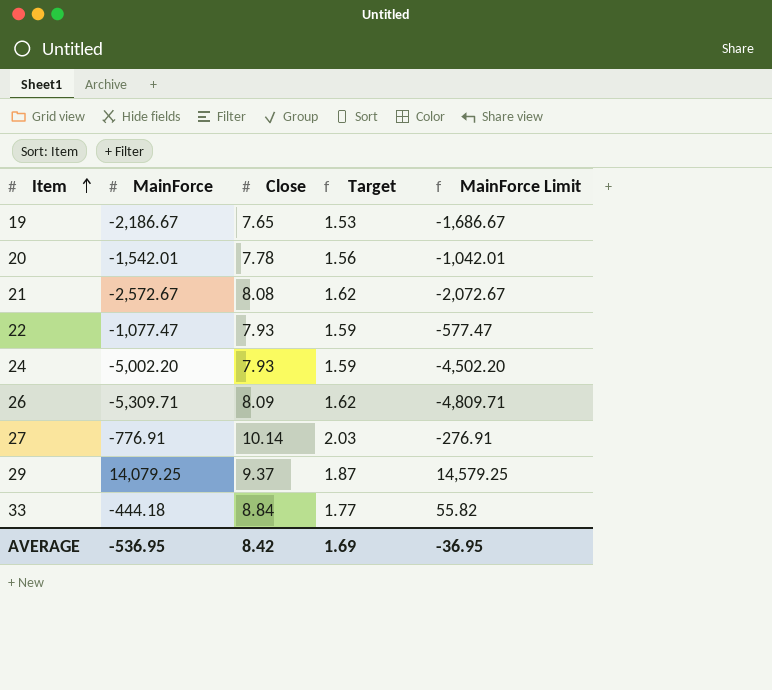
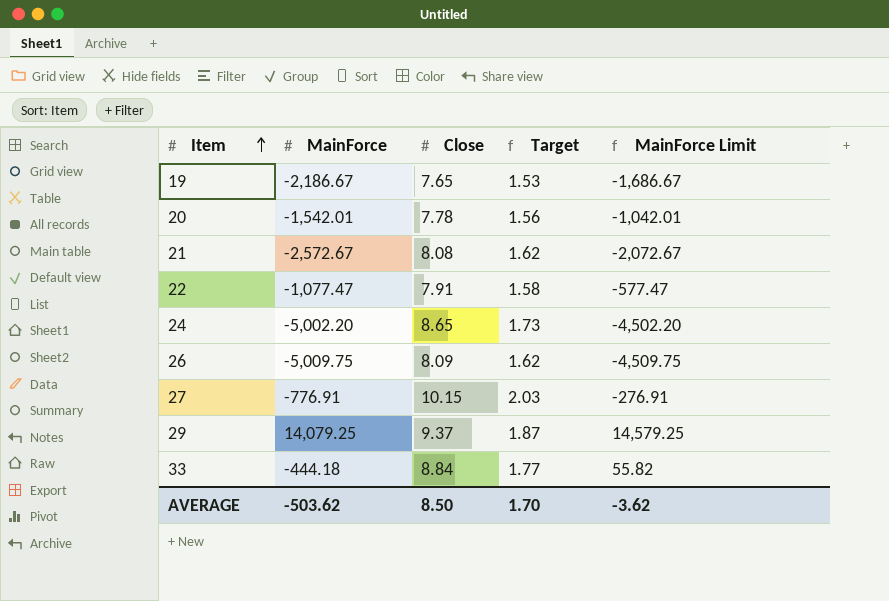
22 | Close: 7.93 -> 7.91
22 | Target: 1.59 -> 1.58
24 | Close: 7.93 -> 8.65
24 | Target: 1.59 -> 1.73
26 | MainForce: -5,309.71 -> -5,009.75
26 | MainForce Limit: -4,809.71 -> -4,509.75
27 | Close: 10.14 -> 10.15
AVERAGE | MainForce: -536.95 -> -503.62
AVERAGE | Close: 8.42 -> 8.50
AVERAGE | Target: 1.69 -> 1.70
AVERAGE | MainForce Limit: -36.95 -> -3.62

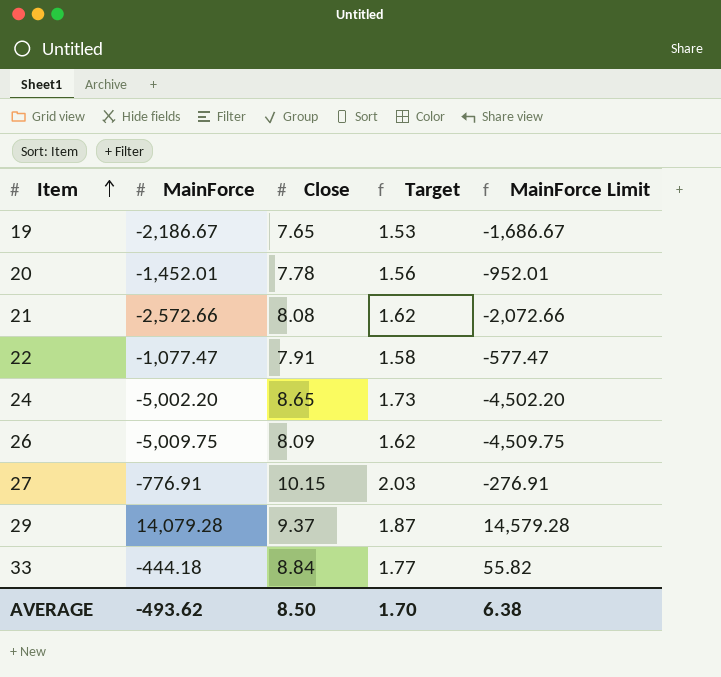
20 | MainForce: -1,542.01 -> -1,452.01
20 | MainForce Limit: -1,042.01 -> -952.01
21 | MainForce: -2,572.67 -> -2,572.66
21 | MainForce Limit: -2,072.67 -> -2,072.66
29 | MainForce: 14,079.25 -> 14,079.28
29 | MainForce Limit: 14,579.25 -> 14,579.28
AVERAGE | MainForce: -503.62 -> -493.62
AVERAGE | MainForce Limit: -3.62 -> 6.38

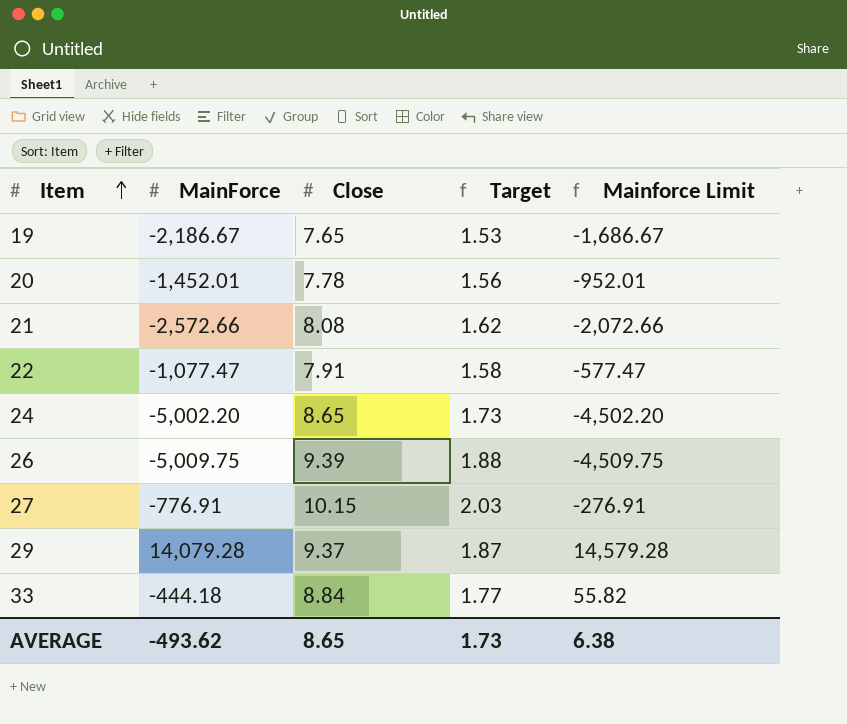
column name: MainForce Limit -> Mainforce Limit
26 | Close: 8.09 -> 9.39
26 | Target: 1.62 -> 1.88
AVERAGE | Close: 8.50 -> 8.65
AVERAGE | Target: 1.70 -> 1.73

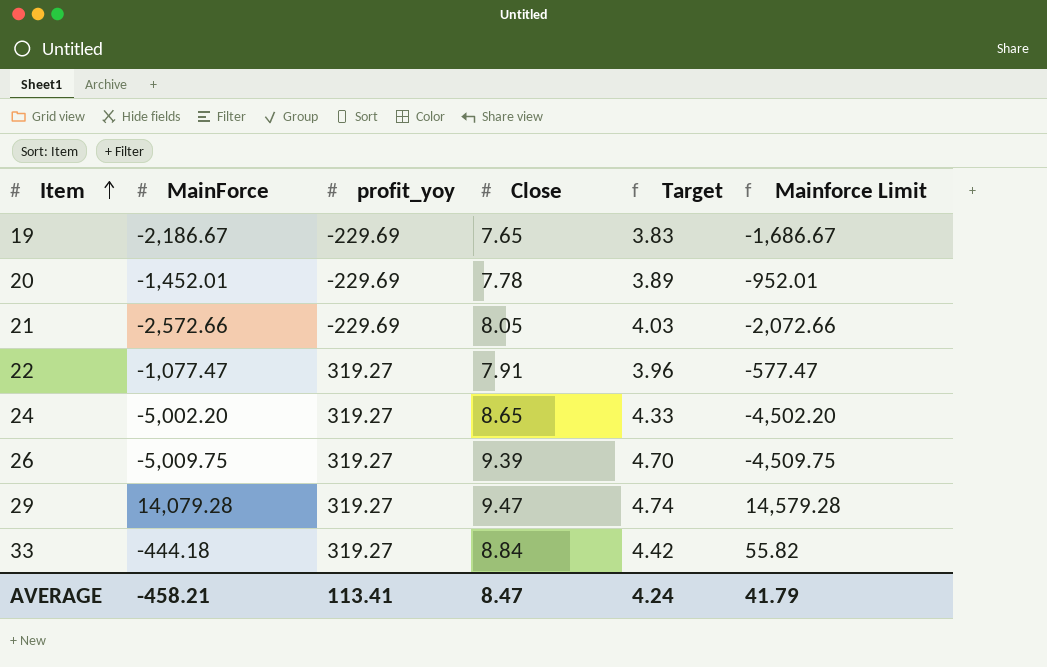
column profit_yoy | position: none -> 3
column Target | formula: [Close] * 0.2 -> [Close] * 0.5
row 27: -776.91 | 10.15 | 2.03 | -276.91 -> none
21 | Close: 8.08 -> 8.05
29 | Close: 9.37 -> 9.47
AVERAGE | MainForce: -493.62 -> -458.21
AVERAGE | Close: 8.65 -> 8.47
AVERAGE | Target: 1.73 -> 4.24
AVERAGE | Mainforce Limit: 6.38 -> 41.79

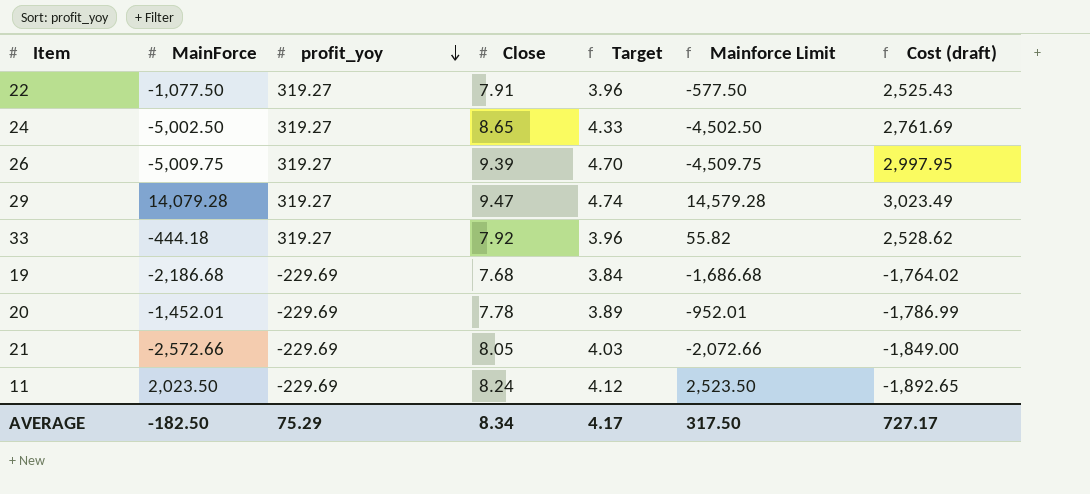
row order: Item ascending -> profit_yoy descending
column Cost (draft) | formula: none -> [profit_yoy] * [Close]
22 | MainForce: -1,077.47 -> -1,077.50
22 | Mainforce Limit: -577.47 -> -577.50
24 | MainForce: -5,002.20 -> -5,002.50
24 | Mainforce Limit: -4,502.20 -> -4,502.50
33 | Close: 8.84 -> 7.92
33 | Target: 4.42 -> 3.96
19 | MainForce: -2,186.67 -> -2,186.68
19 | Close: 7.65 -> 7.68
19 | Target: 3.83 -> 3.84
19 | Mainforce Limit: -1,686.67 -> -1,686.68
row 11: none -> 2,023.50 | -229.69 | 8.24 | 4.12 | 2,523.50 | -1,892.65
AVERAGE | MainForce: -458.21 -> -182.50
AVERAGE | profit_yoy: 113.41 -> 75.29
AVERAGE | Close: 8.47 -> 8.34
AVERAGE | Target: 4.24 -> 4.17
AVERAGE | Mainforce Limit: 41.79 -> 317.50

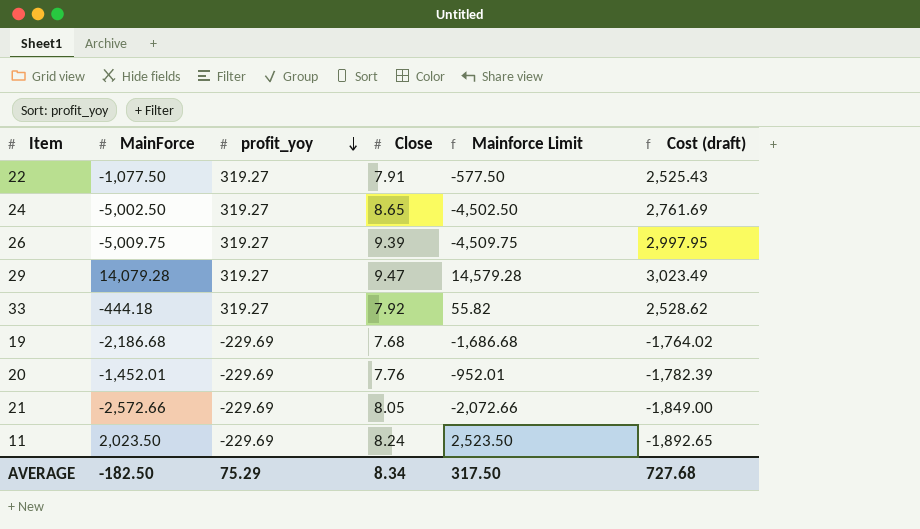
column Target | formula: [Close] * 0.5 -> none
20 | Close: 7.78 -> 7.76
20 | Cost (draft): -1,786.99 -> -1,782.39
AVERAGE | Cost (draft): 727.17 -> 727.68

